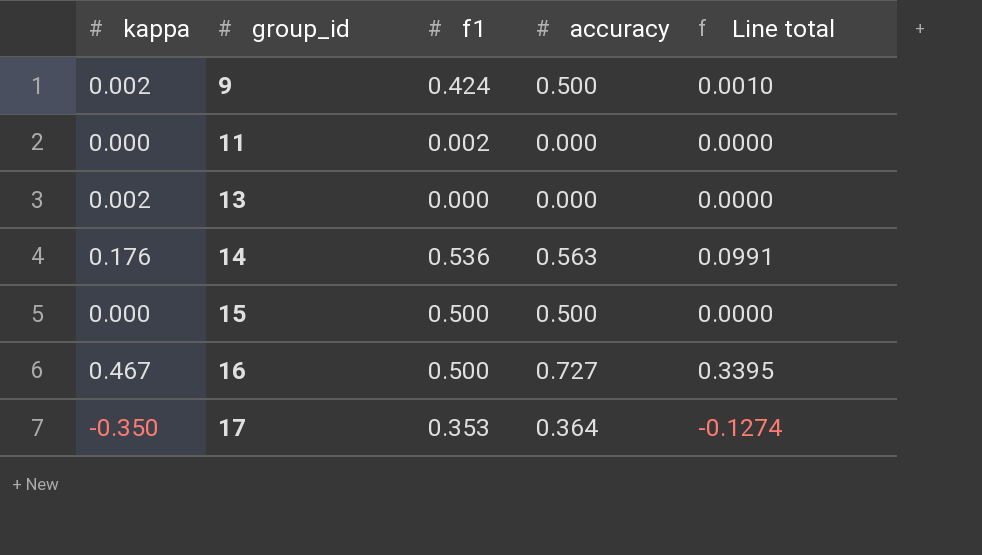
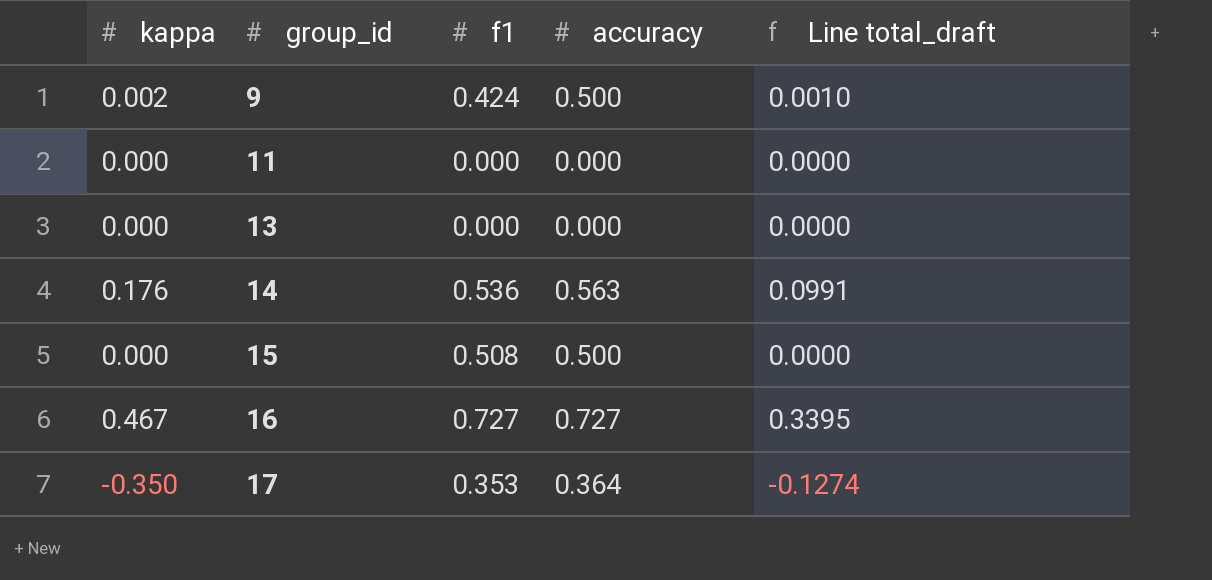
column name: Line total -> Line total_draft
11 | f1: 0.002 -> 0.000
13 | kappa: 0.002 -> 0.000
15 | f1: 0.500 -> 0.508
16 | f1: 0.500 -> 0.727

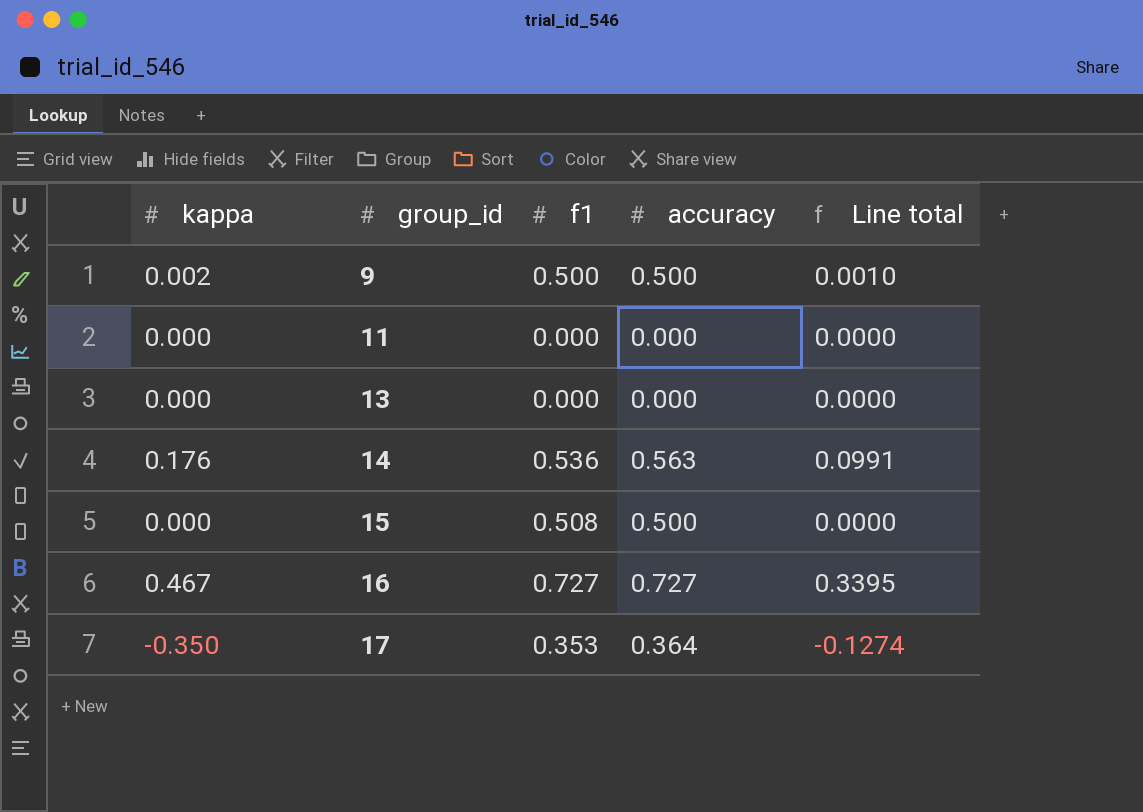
column name: Line total_draft -> Line total
9 | f1: 0.424 -> 0.500

